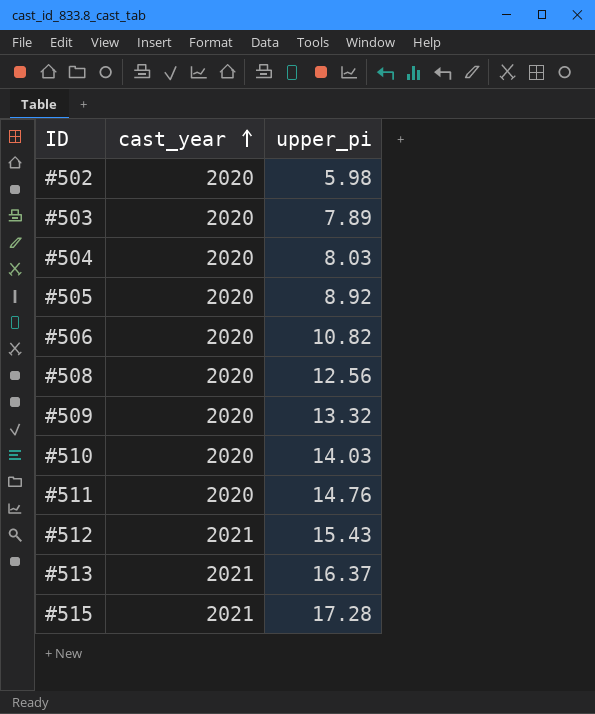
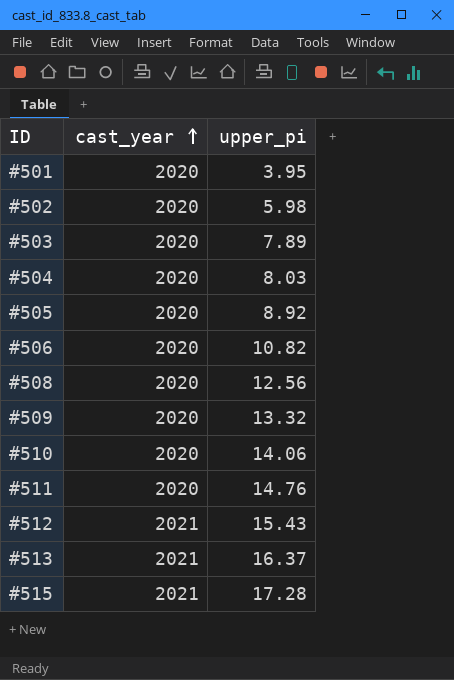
row #501: none -> 2020 | 3.95
#510 | upper_pi: 14.03 -> 14.06

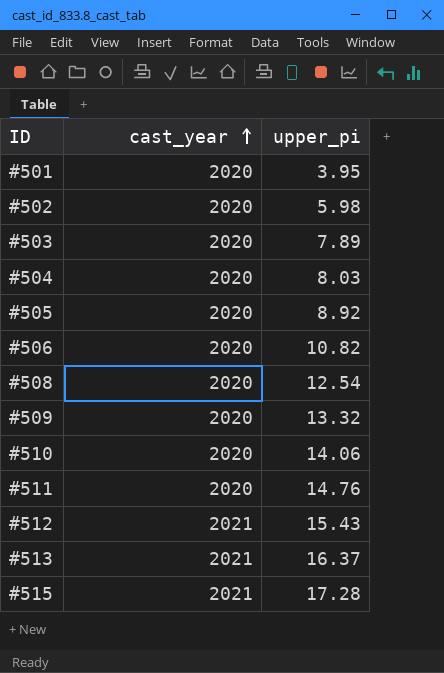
#508 | upper_pi: 12.56 -> 12.54

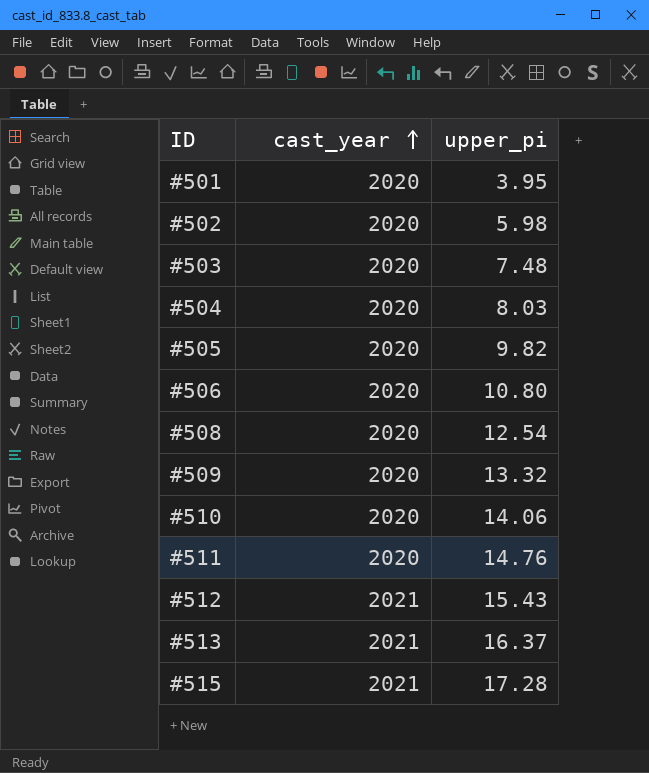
#503 | upper_pi: 7.89 -> 7.48
#505 | upper_pi: 8.92 -> 9.82
#506 | upper_pi: 10.82 -> 10.80

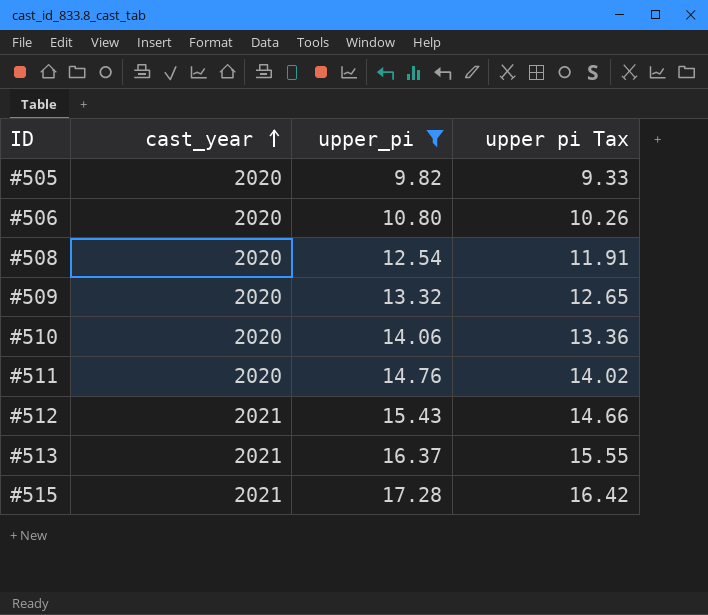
filter: none -> upper_pi >= 9.82
column upper pi Tax | formula: none -> [upper_pi] * 0.95

